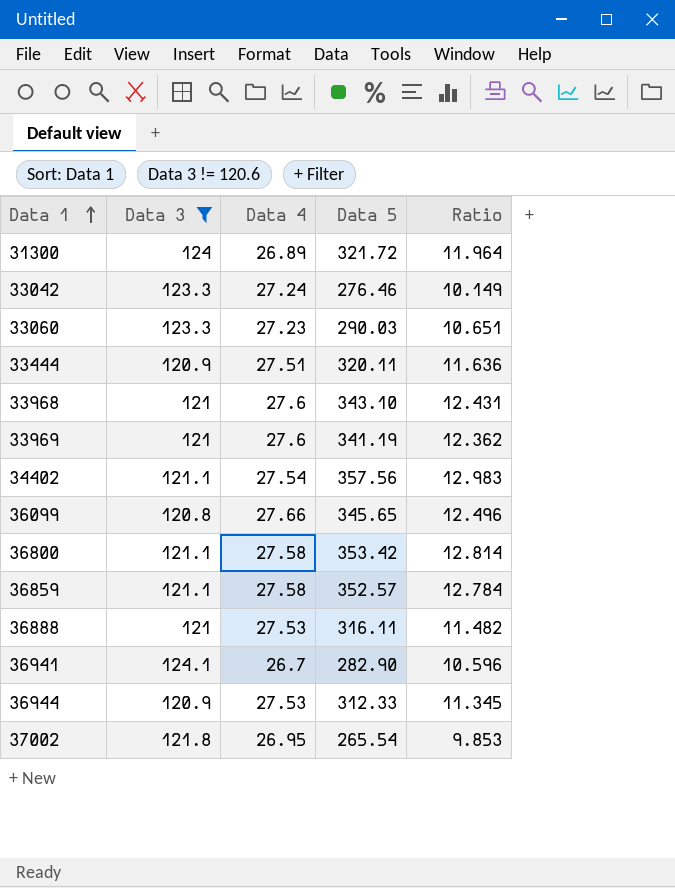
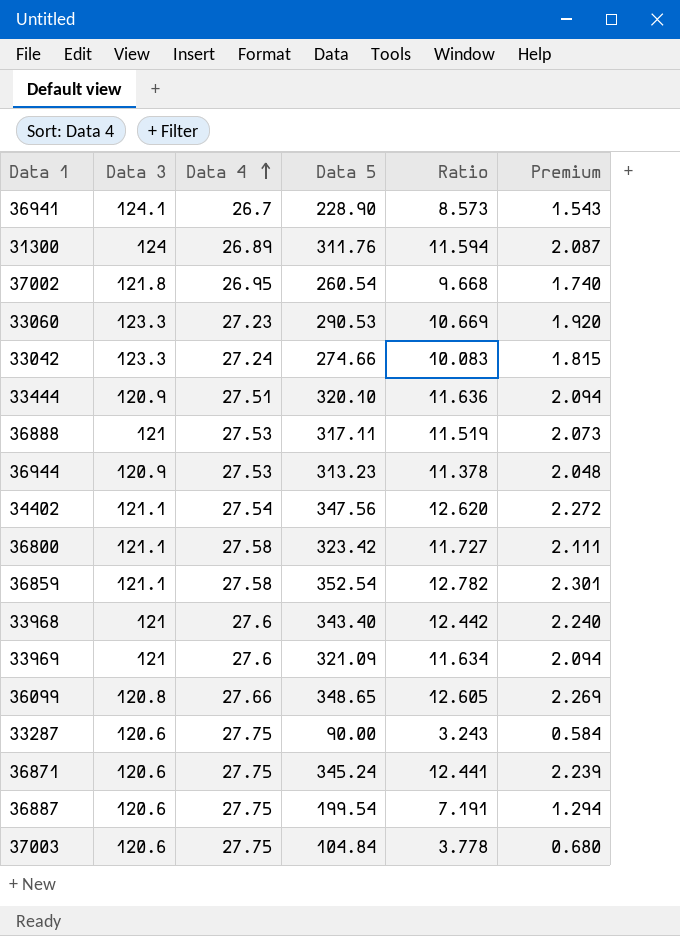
filter: Data 3 != 120.6 -> none
row order: Data 1 ascending -> Data 4 ascending
column Premium | formula: none -> [Ratio] * 0.18
36941 | Data 5: 282.90 -> 228.90
36941 | Ratio: 10.596 -> 8.573
31300 | Data 5: 321.72 -> 311.76
31300 | Ratio: 11.964 -> 11.594
37002 | Data 5: 265.54 -> 260.54
37002 | Ratio: 9.853 -> 9.668
33060 | Data 5: 290.03 -> 290.53
33060 | Ratio: 10.651 -> 10.669
33042 | Data 5: 276.46 -> 274.66
33042 | Ratio: 10.149 -> 10.083
33444 | Data 5: 320.11 -> 320.10
36888 | Data 5: 316.11 -> 317.11
36888 | Ratio: 11.482 -> 11.519
36944 | Data 5: 312.33 -> 313.23
36944 | Ratio: 11.345 -> 11.378
34402 | Data 5: 357.56 -> 347.56
34402 | Ratio: 12.983 -> 12.620
36800 | Data 5: 353.42 -> 323.42
36800 | Ratio: 12.814 -> 11.727
36859 | Data 5: 352.57 -> 352.54
36859 | Ratio: 12.784 -> 12.782
33968 | Data 5: 343.10 -> 343.40
33968 | Ratio: 12.431 -> 12.442
33969 | Data 5: 341.19 -> 321.09
33969 | Ratio: 12.362 -> 11.634
36099 | Data 5: 345.65 -> 348.65
36099 | Ratio: 12.496 -> 12.605

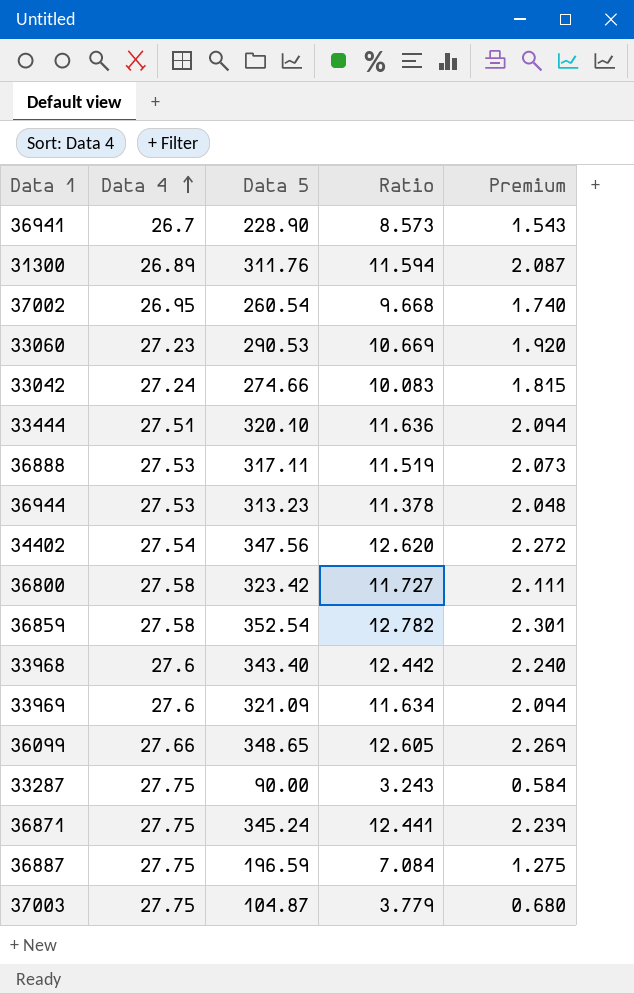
column Data 3 | position: 2 -> none
36887 | Data 5: 199.54 -> 196.59
36887 | Ratio: 7.191 -> 7.084
36887 | Premium: 1.294 -> 1.275
37003 | Data 5: 104.84 -> 104.87
37003 | Ratio: 3.778 -> 3.779

